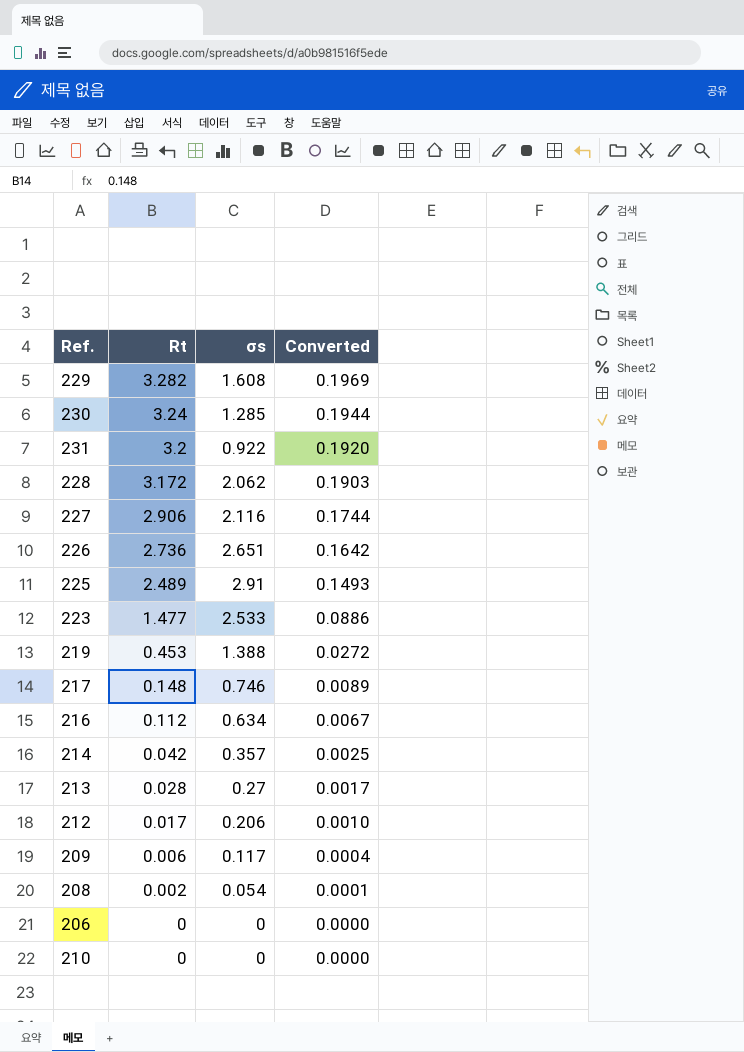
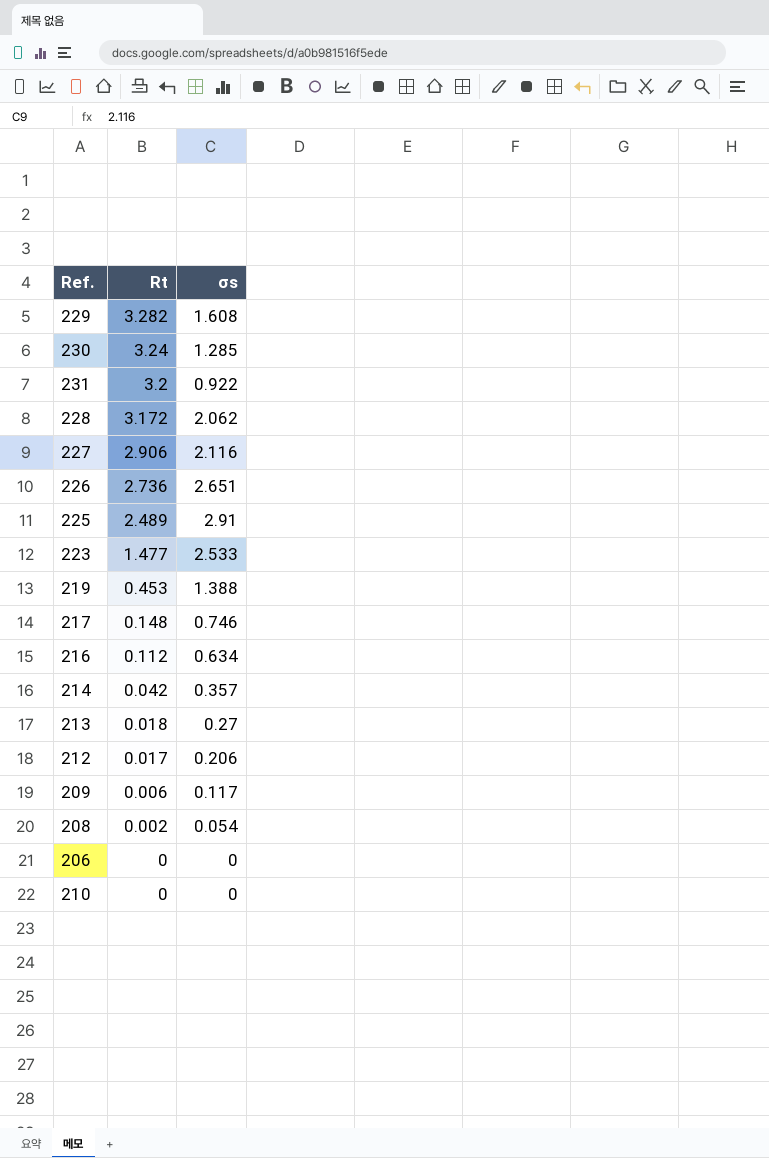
column Converted | formula: [Rt] * 0.06 -> none
213 | Rt: 0.028 -> 0.018

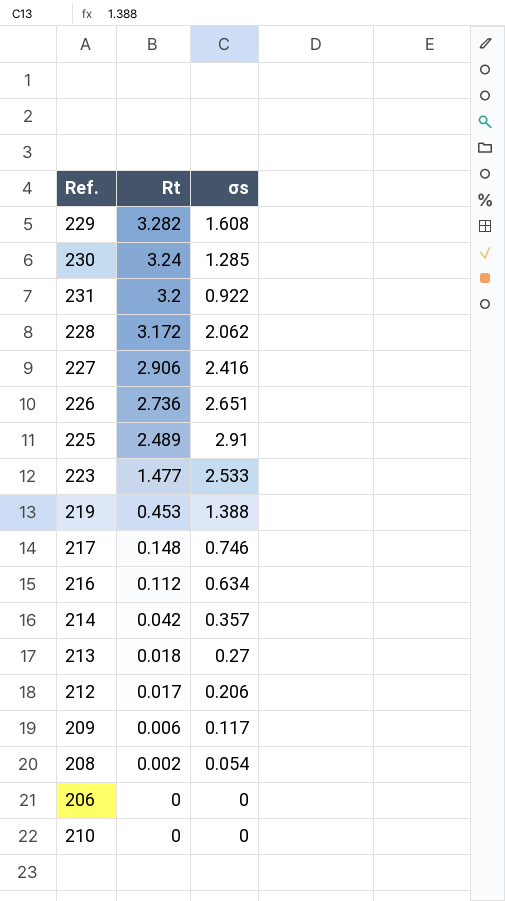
227 | σs: 2.116 -> 2.416

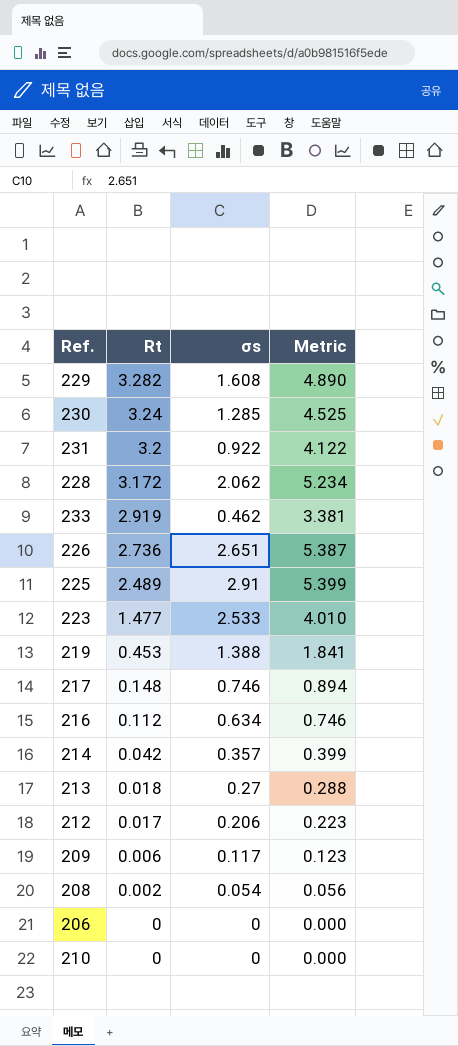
column Metric | formula: none -> [Rt] + [σs]
row 227: 2.906 | 2.416 -> none
row 233: none -> 2.919 | 0.462 | 3.381

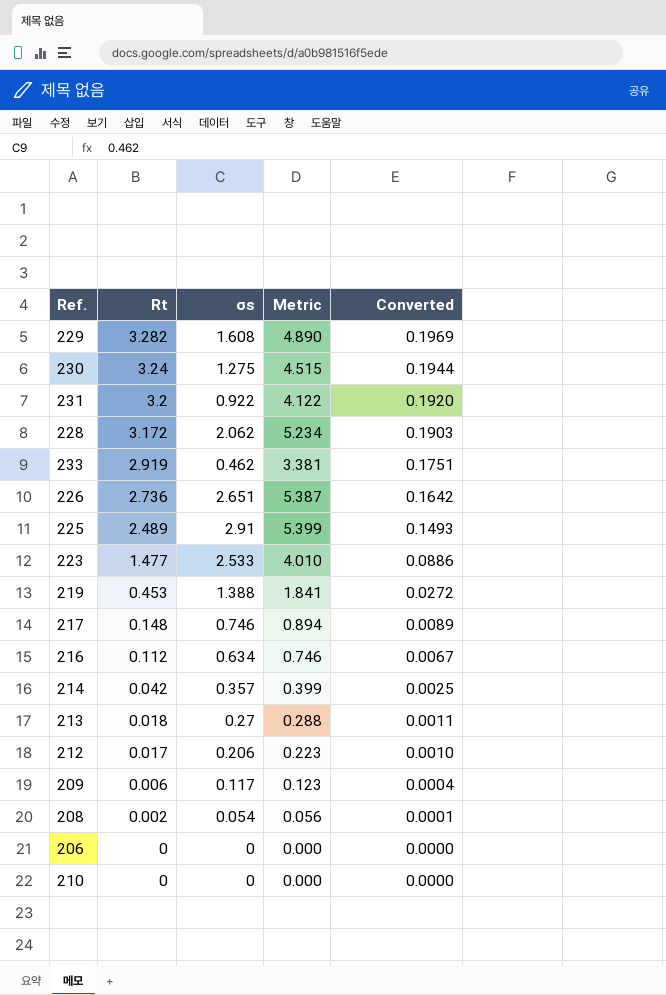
column Converted | formula: none -> [Rt] * 0.06
230 | σs: 1.285 -> 1.275
230 | Metric: 4.525 -> 4.515

